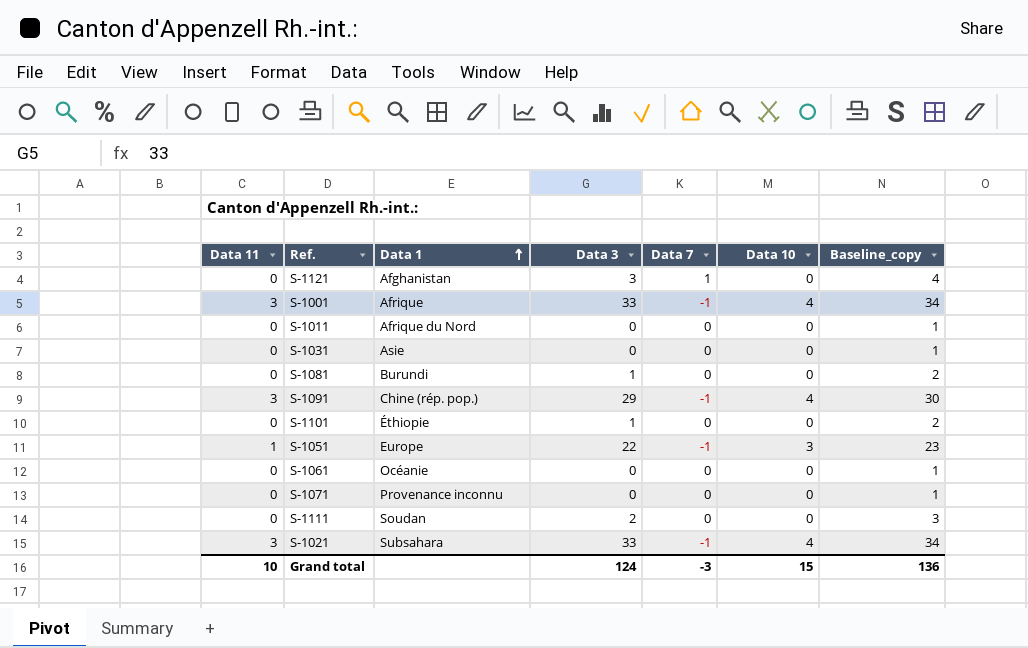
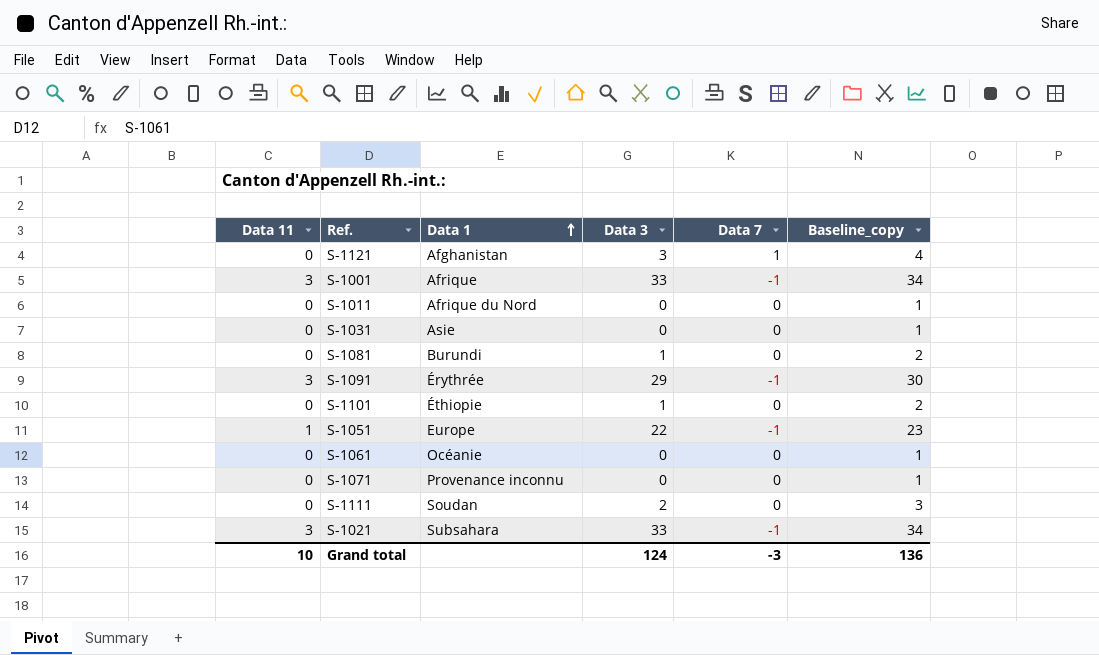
column Data 10 | position: 6 -> none
S-1091 | Data 1: Chine (rép. pop.) -> Érythrée

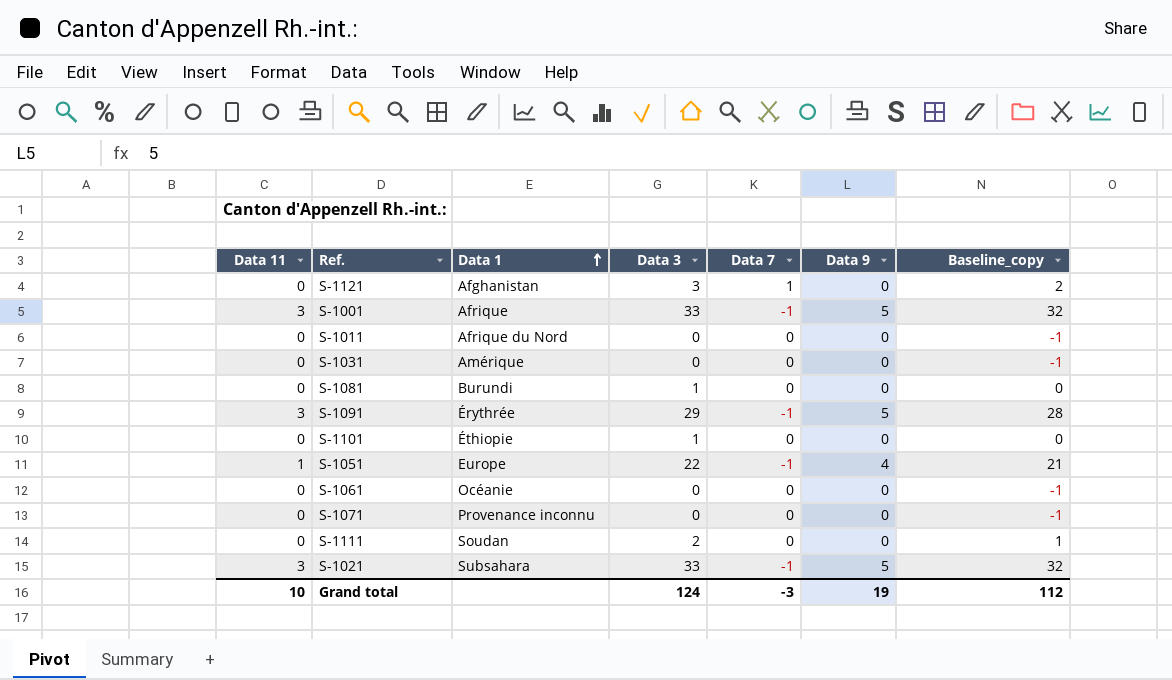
column Data 9 | position: none -> 6
column Baseline_copy | formula: [Data 3] + 1 -> [Data 3] - 1
S-1031 | Data 1: Asie -> Amérique
Grand total | Baseline_copy: 136 -> 112

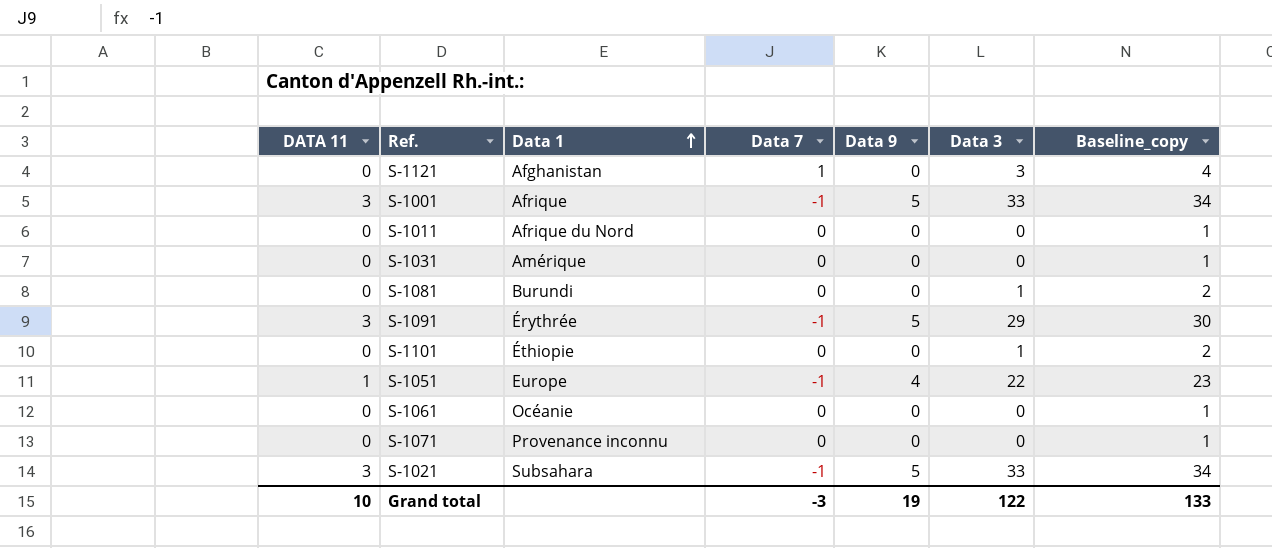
column name: Data 11 -> DATA 11
column Data 3 | position: 4 -> 6
column Baseline_copy | formula: [Data 3] - 1 -> [Data 3] + 1
row S-1111: 0 | Soudan | 2 | 0 | 0 | 1 -> none
Grand total | Data 3: 124 -> 122
Grand total | Baseline_copy: 112 -> 133

